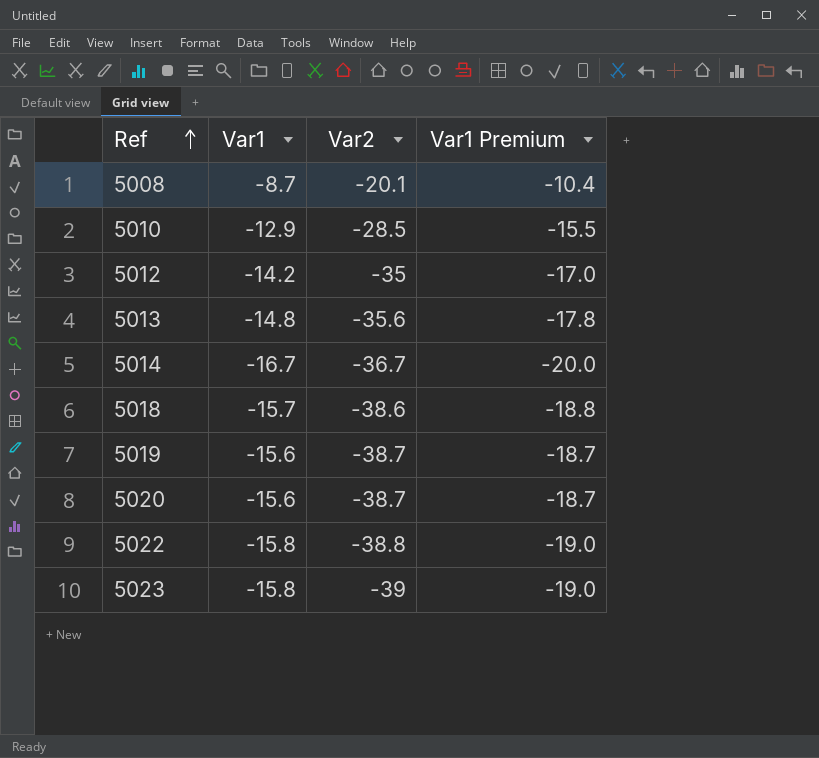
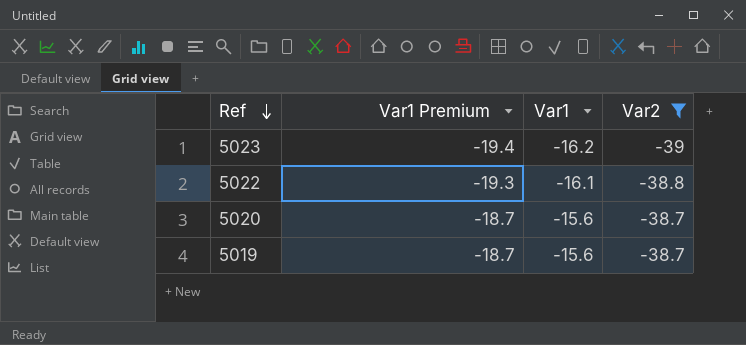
filter: none -> Var2 <= -38.7
row order: Ref ascending -> Ref descending
column Var1 Premium | position: 4 -> 2
5023 | Var1 Premium: -19.0 -> -19.4
5023 | Var1: -15.8 -> -16.2
5022 | Var1 Premium: -19.0 -> -19.3
5022 | Var1: -15.8 -> -16.1

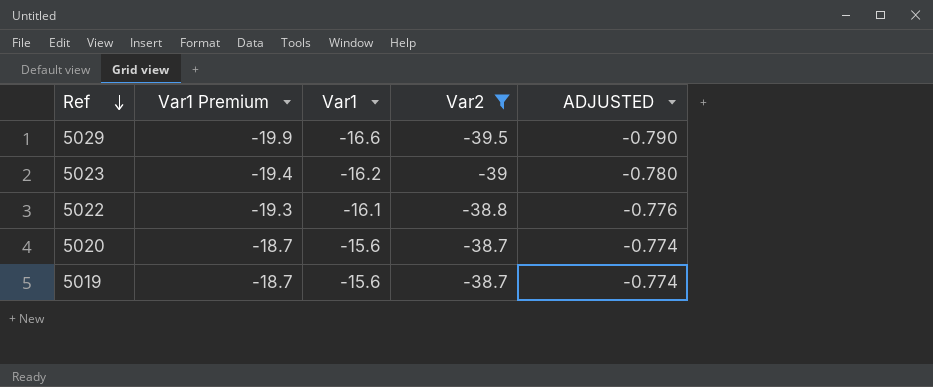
column ADJUSTED | formula: none -> [Var2] * 0.02
row 5029: none -> -19.9 | -16.6 | -39.5 | -0.790

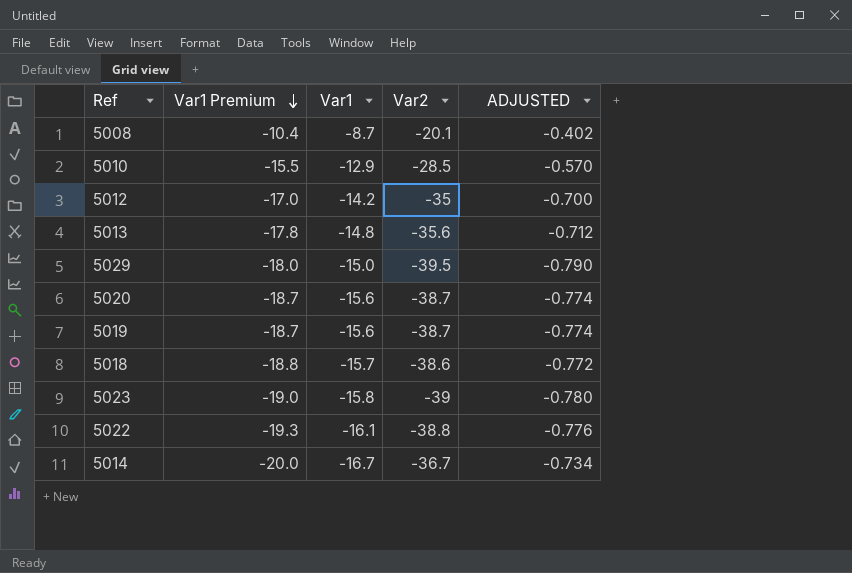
filter: Var2 <= -38.7 -> none
row order: Ref descending -> Var1 Premium descending
5029 | Var1 Premium: -19.9 -> -18.0
5029 | Var1: -16.6 -> -15.0
5023 | Var1 Premium: -19.4 -> -19.0
5023 | Var1: -16.2 -> -15.8

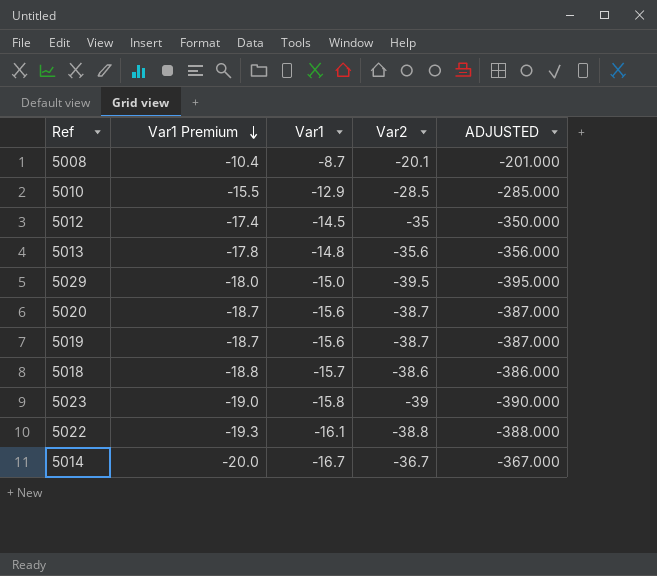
column ADJUSTED | formula: [Var2] * 0.02 -> [Var2] * 10
5012 | Var1 Premium: -17.0 -> -17.4
5012 | Var1: -14.2 -> -14.5

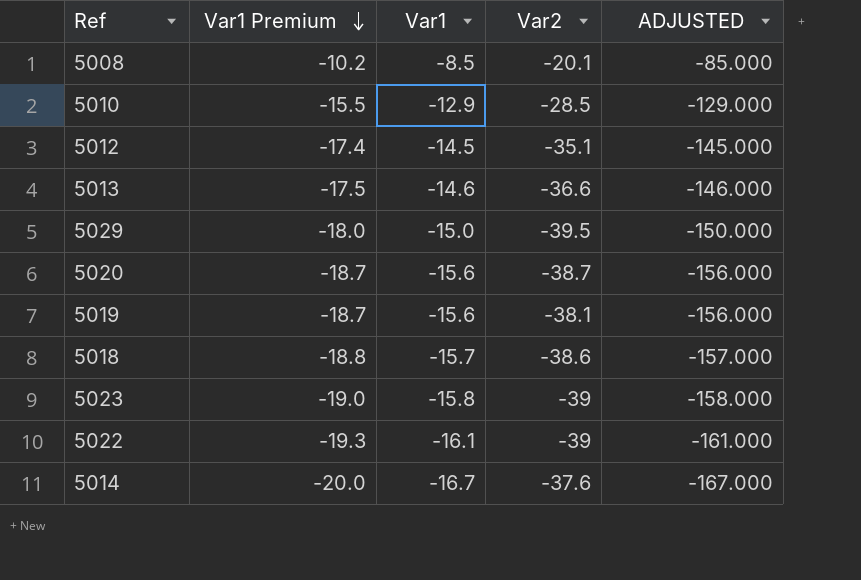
column ADJUSTED | formula: [Var2] * 10 -> [Var1] * 10
5008 | Var1 Premium: -10.4 -> -10.2
5008 | Var1: -8.7 -> -8.5
5012 | Var2: -35 -> -35.1
5013 | Var1 Premium: -17.8 -> -17.5
5013 | Var1: -14.8 -> -14.6
5013 | Var2: -35.6 -> -36.6
5019 | Var2: -38.7 -> -38.1
5022 | Var2: -38.8 -> -39
5014 | Var2: -36.7 -> -37.6

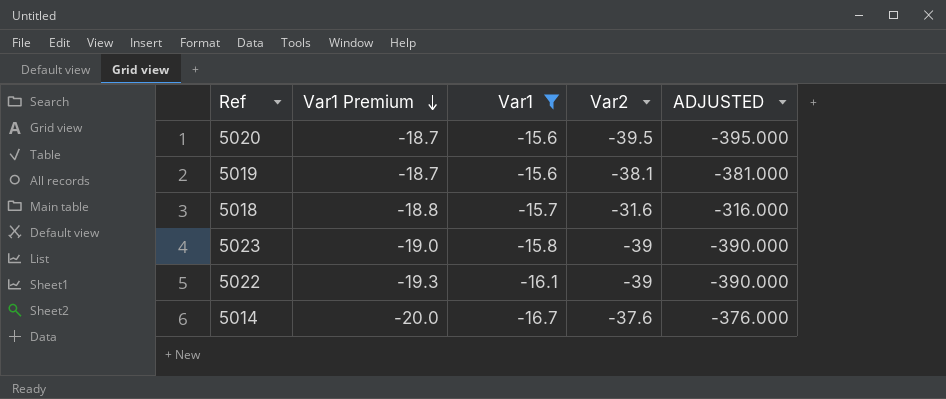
filter: none -> Var1 <= -15.6
column ADJUSTED | formula: [Var1] * 10 -> [Var2] * 10
5020 | Var2: -38.7 -> -39.5
5018 | Var2: -38.6 -> -31.6

